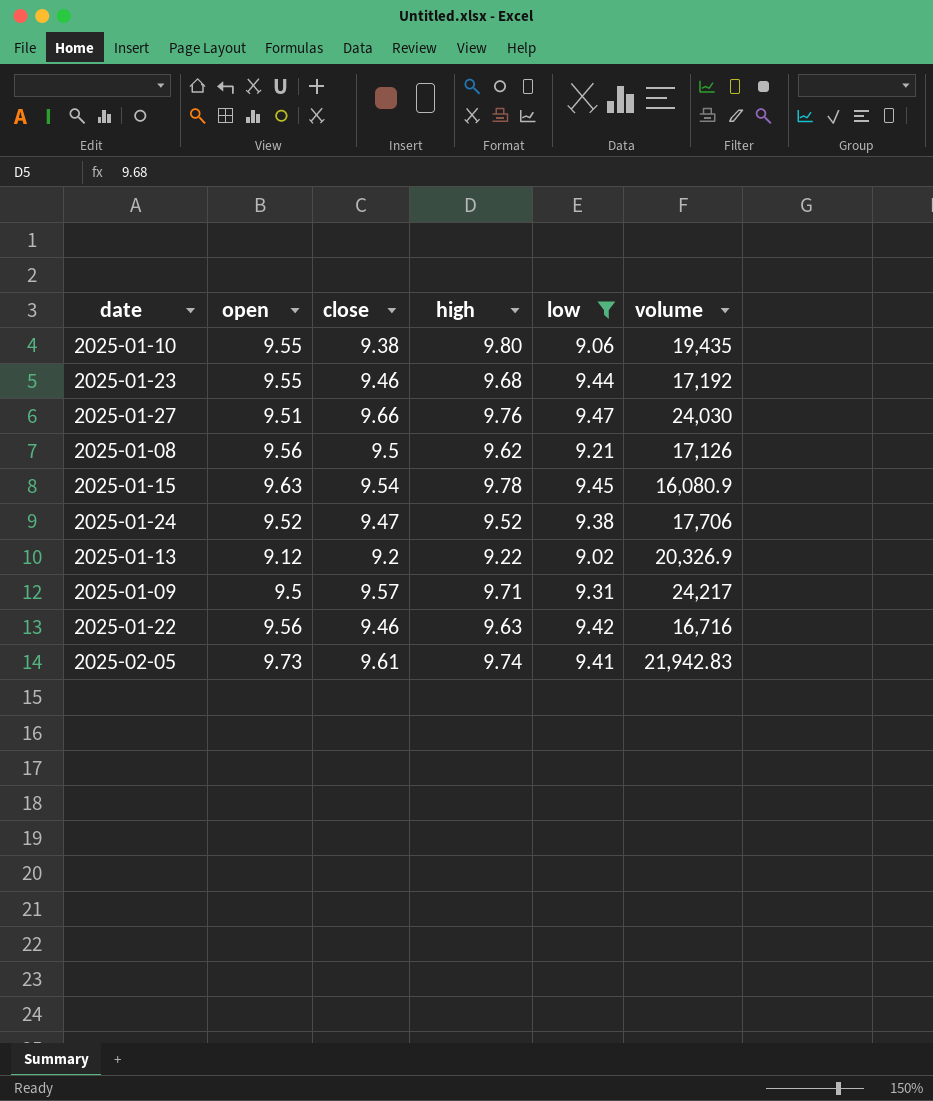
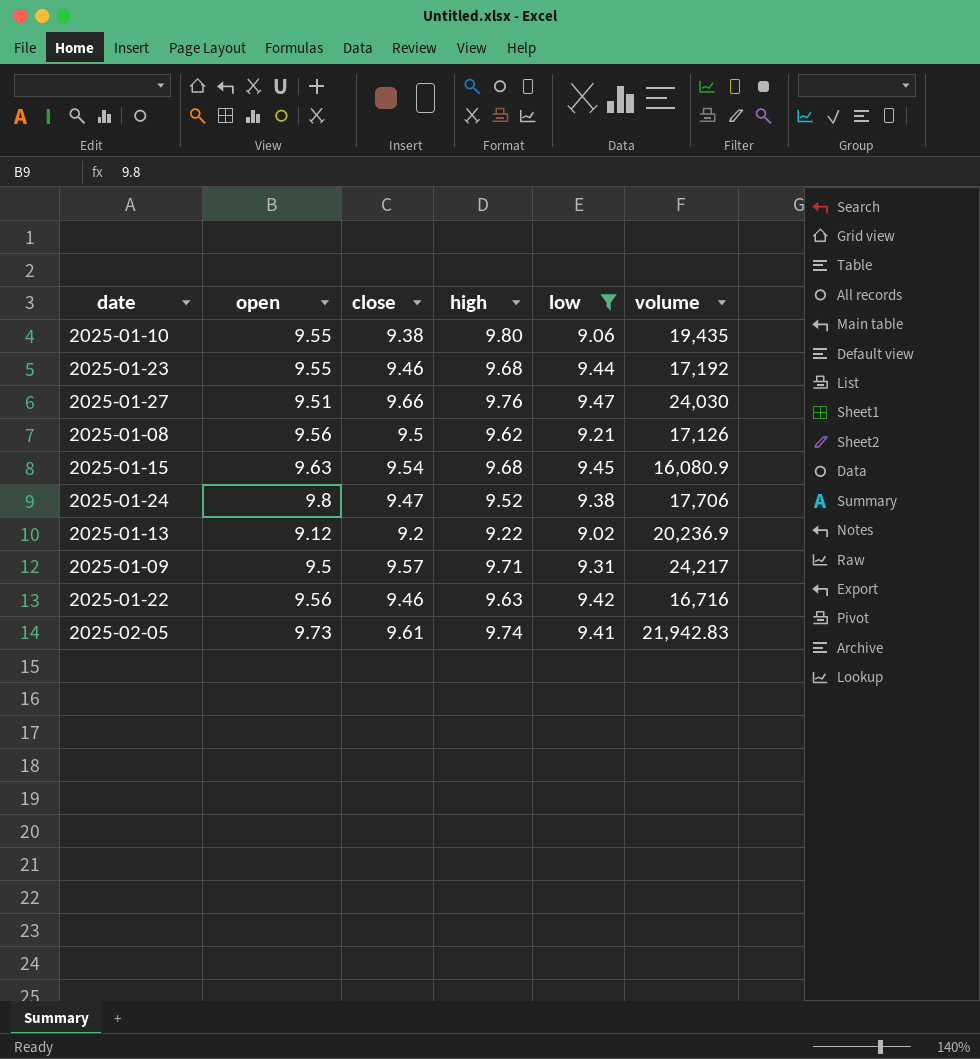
2025-01-15 | high: 9.78 -> 9.68
2025-01-24 | open: 9.52 -> 9.8
2025-01-13 | volume: 20,326.9 -> 20,236.9

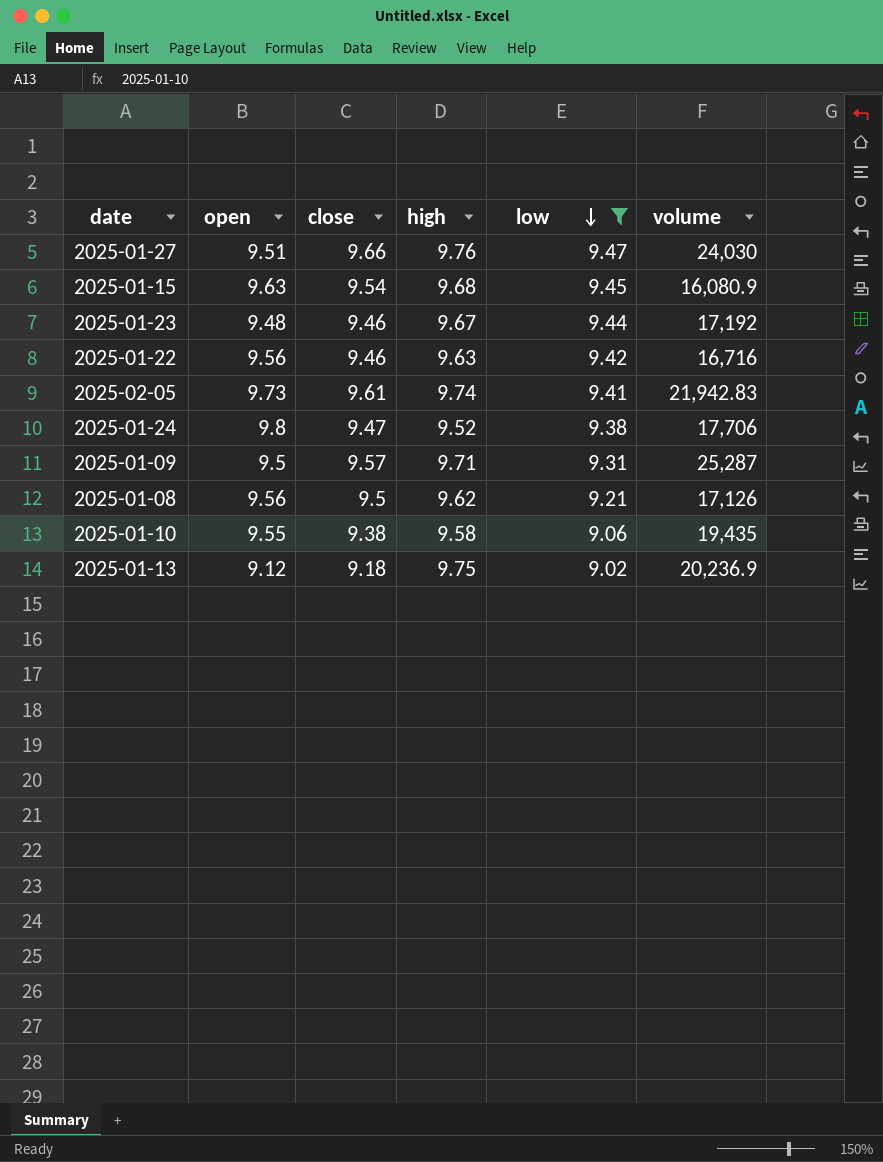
row order: none -> low descending
2025-01-23 | open: 9.55 -> 9.48
2025-01-23 | high: 9.68 -> 9.67
2025-01-09 | volume: 24,217 -> 25,287
2025-01-10 | high: 9.80 -> 9.58
2025-01-13 | close: 9.2 -> 9.18
2025-01-13 | high: 9.22 -> 9.75

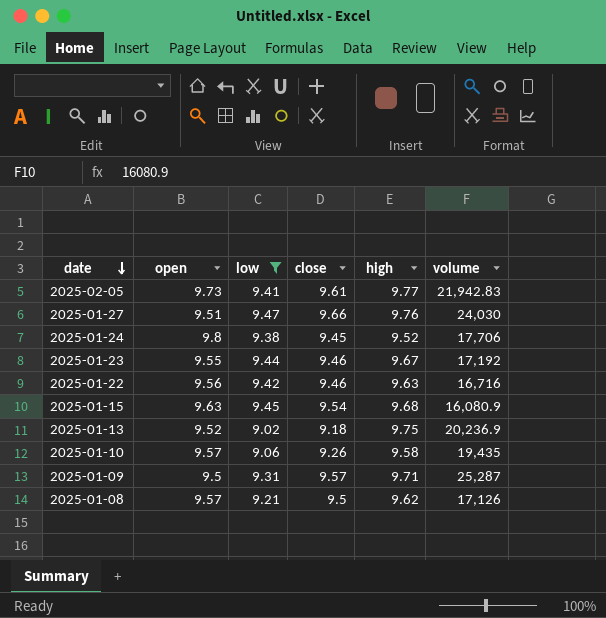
row order: low descending -> date descending
column low | position: 5 -> 3
2025-02-05 | high: 9.74 -> 9.77
2025-01-24 | close: 9.47 -> 9.45
2025-01-23 | open: 9.48 -> 9.55
2025-01-13 | open: 9.12 -> 9.52
2025-01-10 | open: 9.55 -> 9.57
2025-01-10 | close: 9.38 -> 9.26
2025-01-08 | open: 9.56 -> 9.57

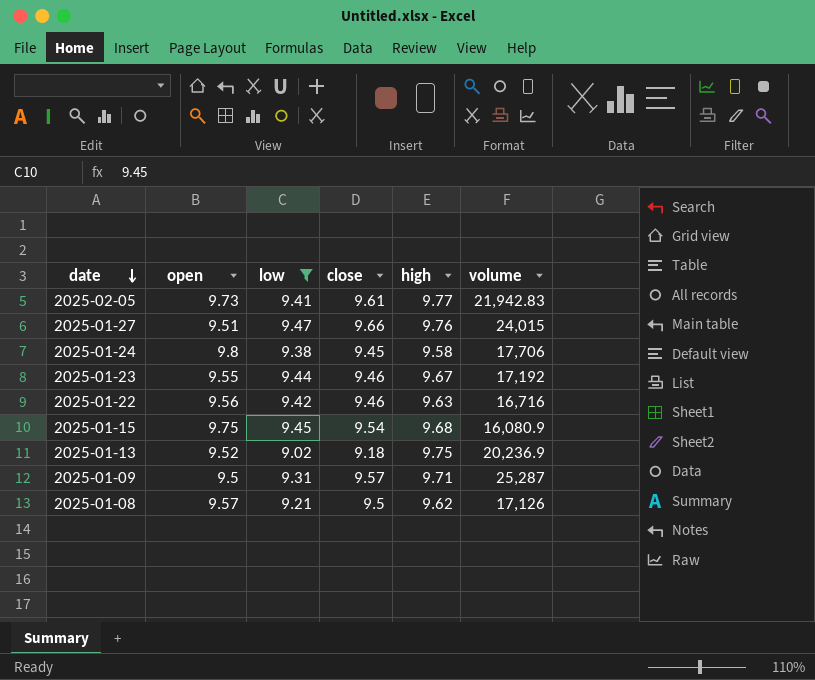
row 2025-01-10: 9.57 | 9.06 | 9.26 | 9.58 | 19,435 -> none
2025-01-27 | volume: 24,030 -> 24,015
2025-01-24 | high: 9.52 -> 9.58
2025-01-15 | open: 9.63 -> 9.75

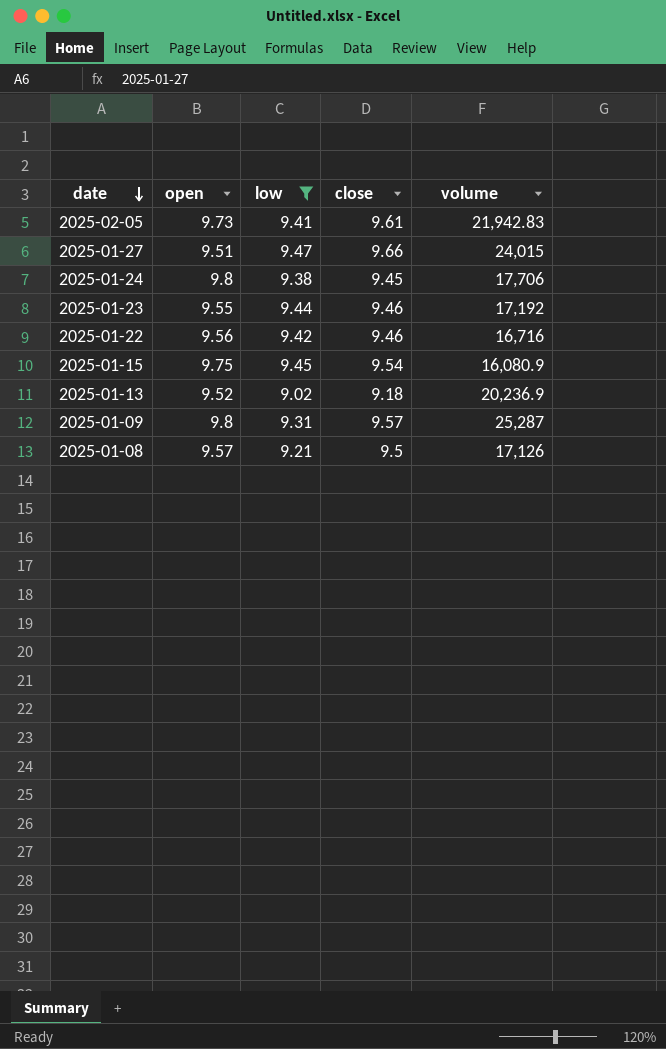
column high | position: 5 -> none
2025-01-09 | open: 9.5 -> 9.8

